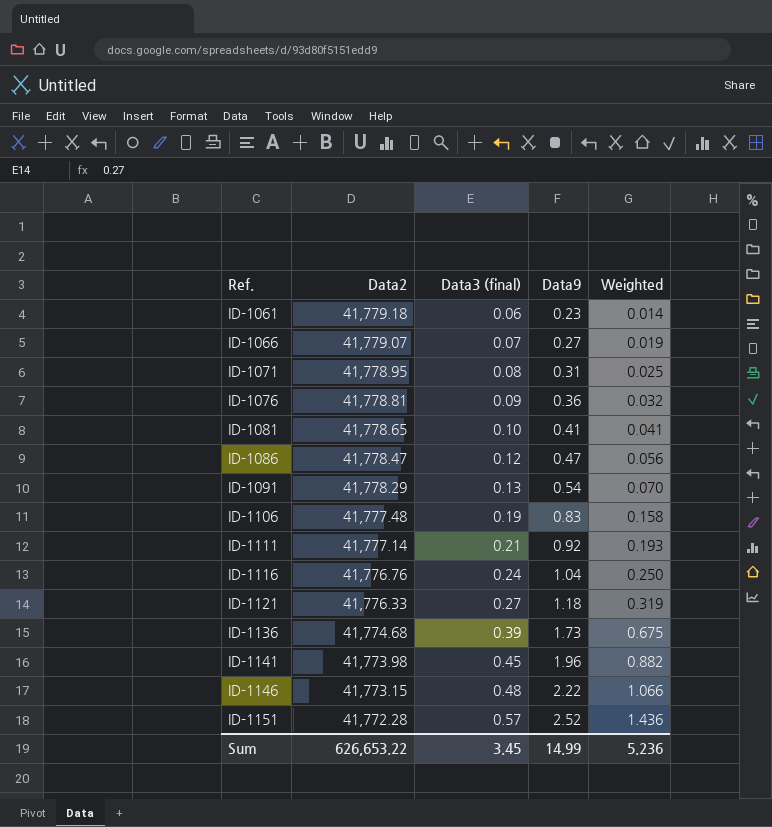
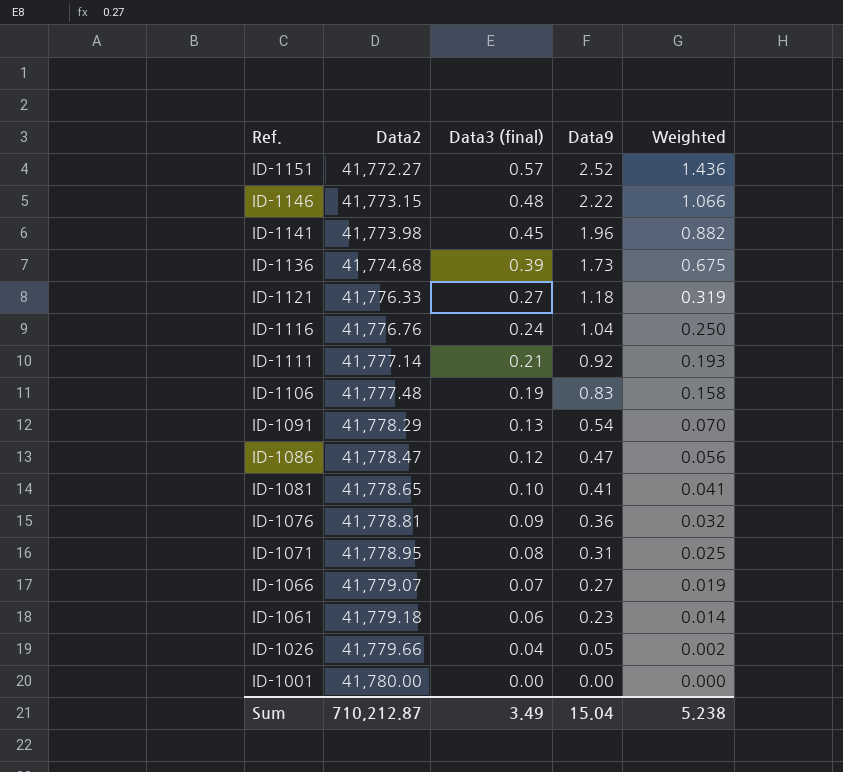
row order: Ref. ascending -> Ref. descending
ID-1151 | Data2: 41,772.28 -> 41,772.27
row ID-1026: none -> 41,779.66 | 0.04 | 0.05 | 0.002
row ID-1001: none -> 41,780.00 | 0.00 | 0.00 | 0.000
Sum | Data2: 626,653.22 -> 710,212.87
Sum | Data3 (final): 3.45 -> 3.49
Sum | Data9: 14.99 -> 15.04
Sum | Weighted: 5.236 -> 5.238

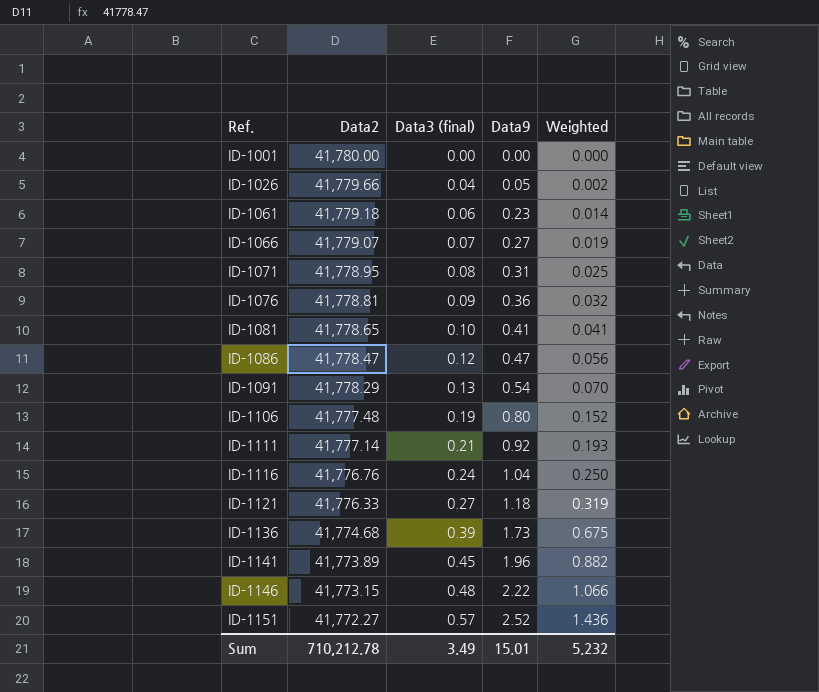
row order: Ref. descending -> Ref. ascending
ID-1106 | Data9: 0.83 -> 0.80
ID-1106 | Weighted: 0.158 -> 0.152
ID-1141 | Data2: 41,773.98 -> 41,773.89
Sum | Data2: 710,212.87 -> 710,212.78
Sum | Data9: 15.04 -> 15.01
Sum | Weighted: 5.238 -> 5.232

